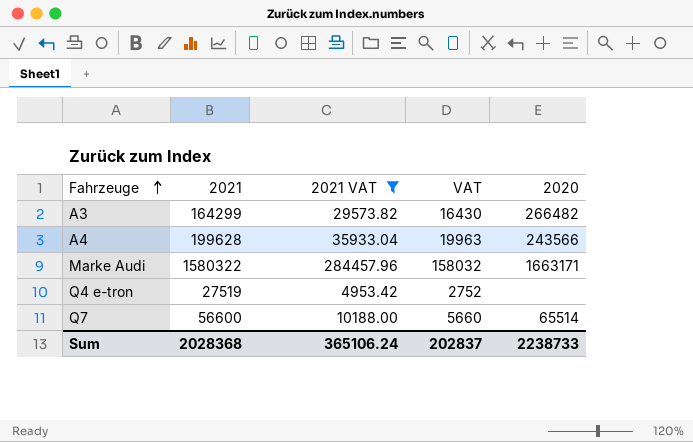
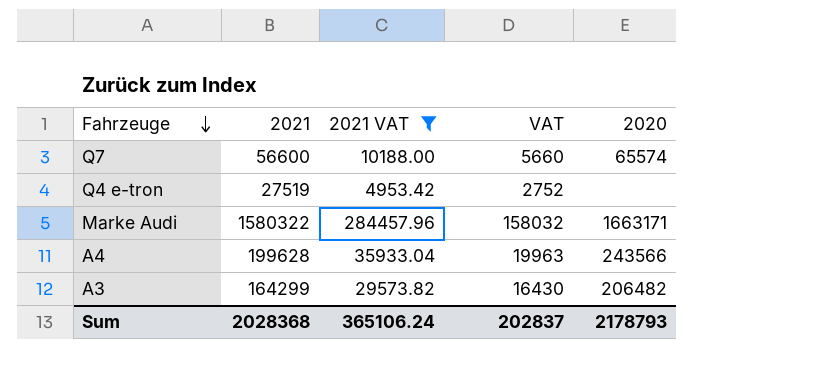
row order: Fahrzeuge ascending -> Fahrzeuge descending
Q7 | 2020: 65514 -> 65574
A3 | 2020: 266482 -> 206482
Sum | 2020: 2238733 -> 2178793

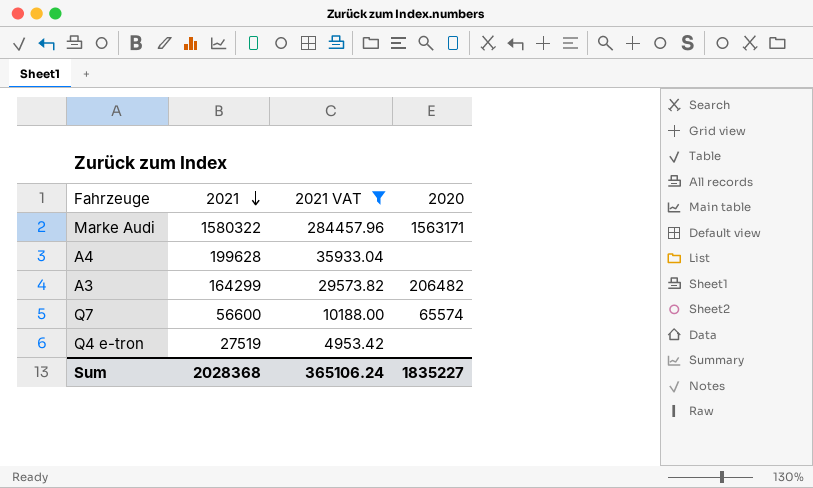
row order: Fahrzeuge descending -> 2021 descending
column VAT | formula: [2021] * 0.1 -> none
Marke Audi | 2020: 1663171 -> 1563171
A4 | 2020: 243566 -> none
Sum | 2020: 2178793 -> 1835227

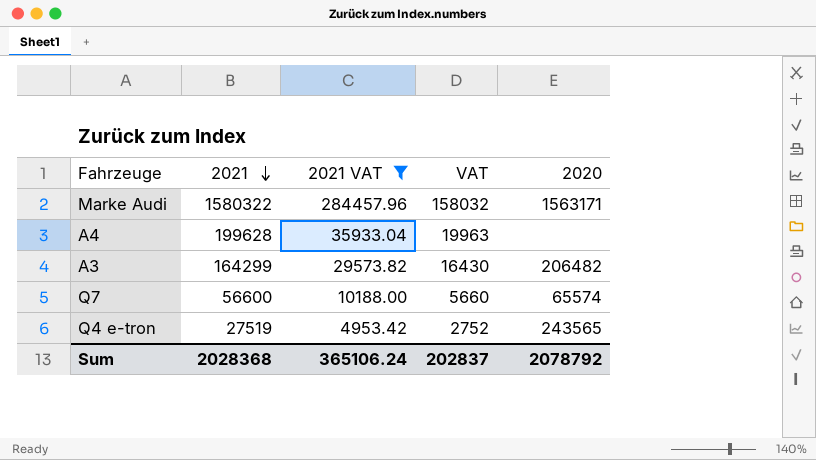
column VAT | formula: none -> [2021] * 0.1
Q4 e-tron | 2020: none -> 243565
Sum | 2020: 1835227 -> 2078792

